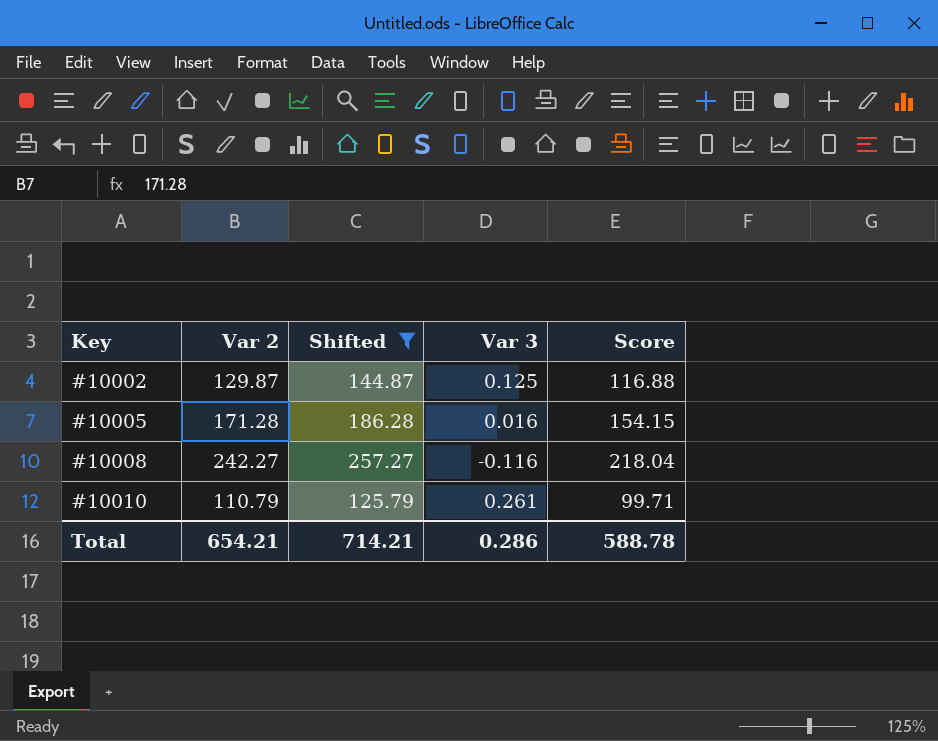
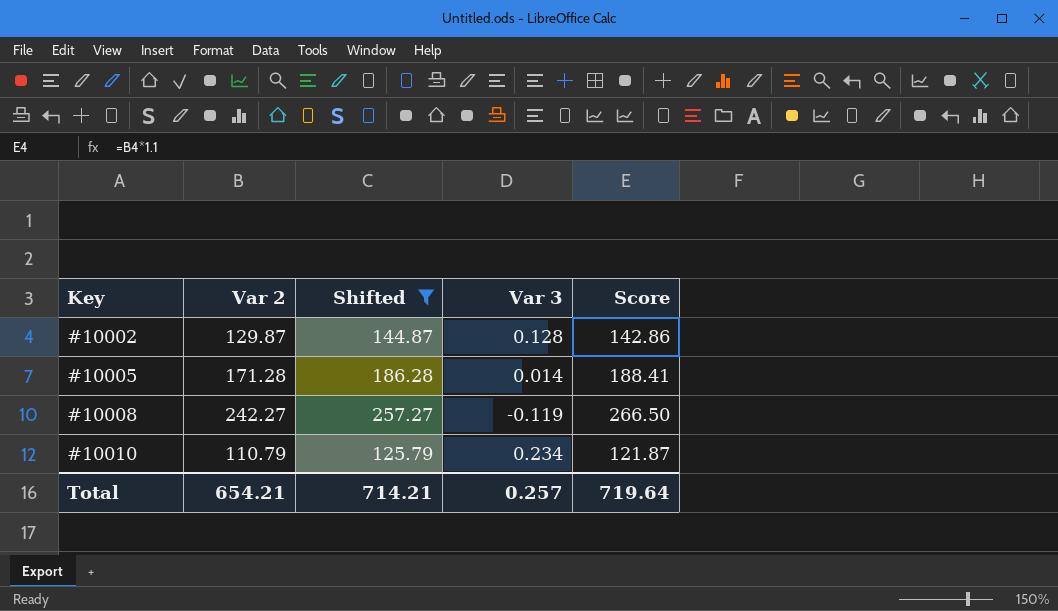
column Score | formula: [Var 2] * 0.9 -> [Var 2] * 1.1
#10002 | Var 3: 0.125 -> 0.128
#10005 | Var 3: 0.016 -> 0.014
#10008 | Var 3: -0.116 -> -0.119
#10010 | Var 3: 0.261 -> 0.234
Total | Var 3: 0.286 -> 0.257
Total | Score: 588.78 -> 719.64

